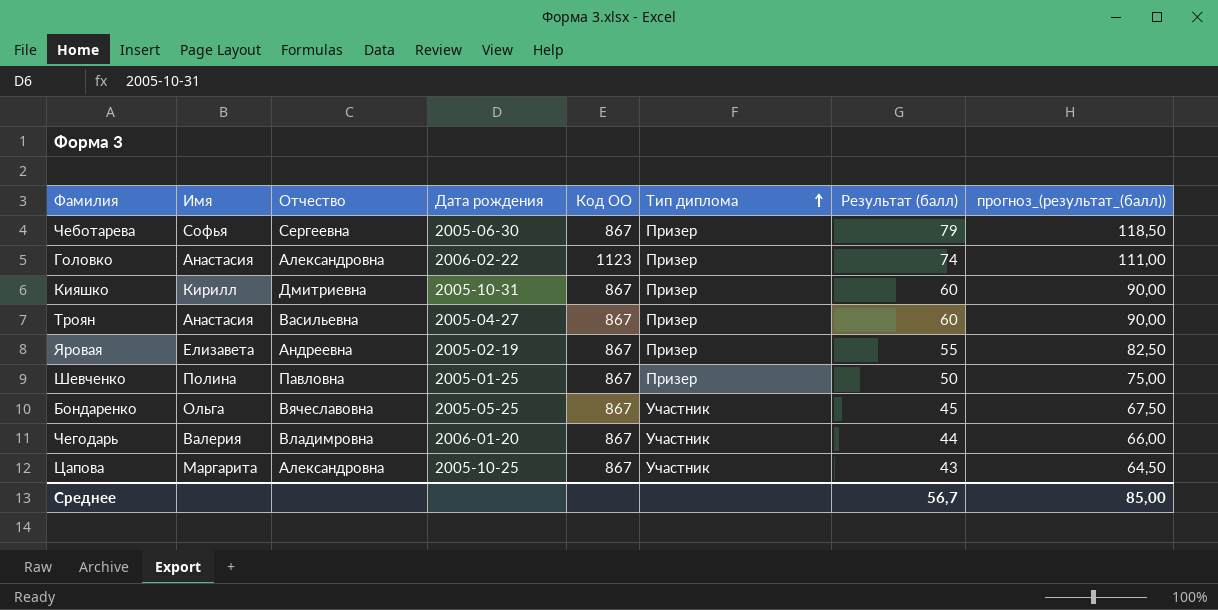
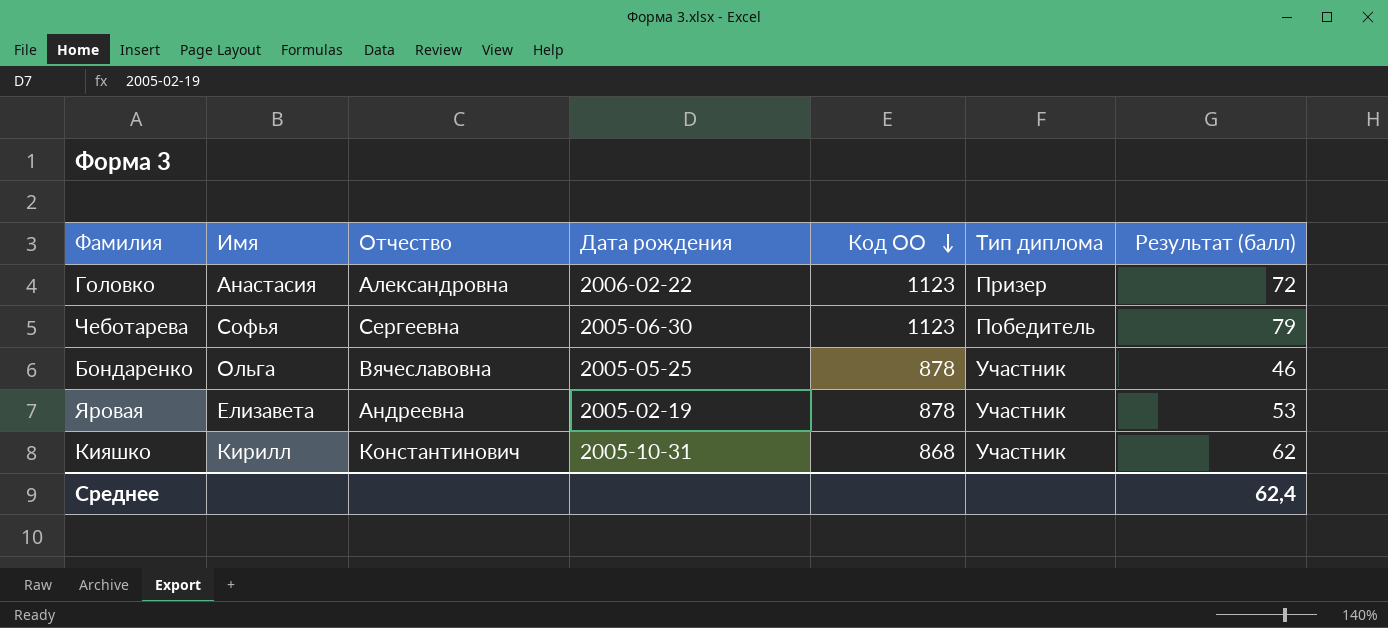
row order: Тип диплома ascending -> Код ОО descending
column прогноз_(результат_(балл)) | formula: [Результат (балл)] * 1,5 -> none
row Троян: Анастасия | Васильевна | 2005-04-27 | 867 | Призер | 60 | 90,00 -> none
row Шевченко: Полина | Павловна | 2005-01-25 | 867 | Призер | 50 | 75,00 -> none
row Чегодарь: Валерия | Владимровна | 2006-01-20 | 867 | Участник | 44 | 66,00 -> none
row Цапова: Маргарита | Александровна | 2005-10-25 | 867 | Участник | 43 | 64,50 -> none
Головко | Результат (балл): 74 -> 72
Чеботарева | Код ОО: 867 -> 1123
Чеботарева | Тип диплома: Призер -> Победитель
Бондаренко | Код ОО: 867 -> 878
Бондаренко | Результат (балл): 45 -> 46
Яровая | Код ОО: 867 -> 878
Яровая | Тип диплома: Призер -> Участник
Яровая | Результат (балл): 55 -> 53
Кияшко | Отчество: Дмитриевна -> Константинович
Кияшко | Код ОО: 867 -> 868
Кияшко | Тип диплома: Призер -> Участник
Кияшко | Результат (балл): 60 -> 62
Среднее | Результат (балл): 56,7 -> 62,4

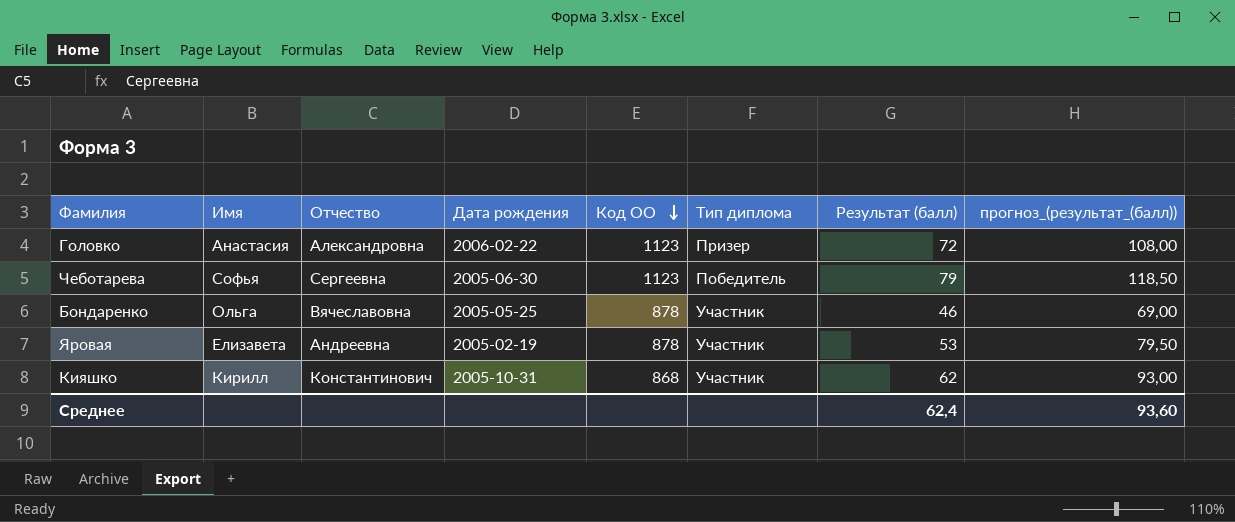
column прогноз_(результат_(балл)) | formula: none -> [Результат (балл)] * 1,5

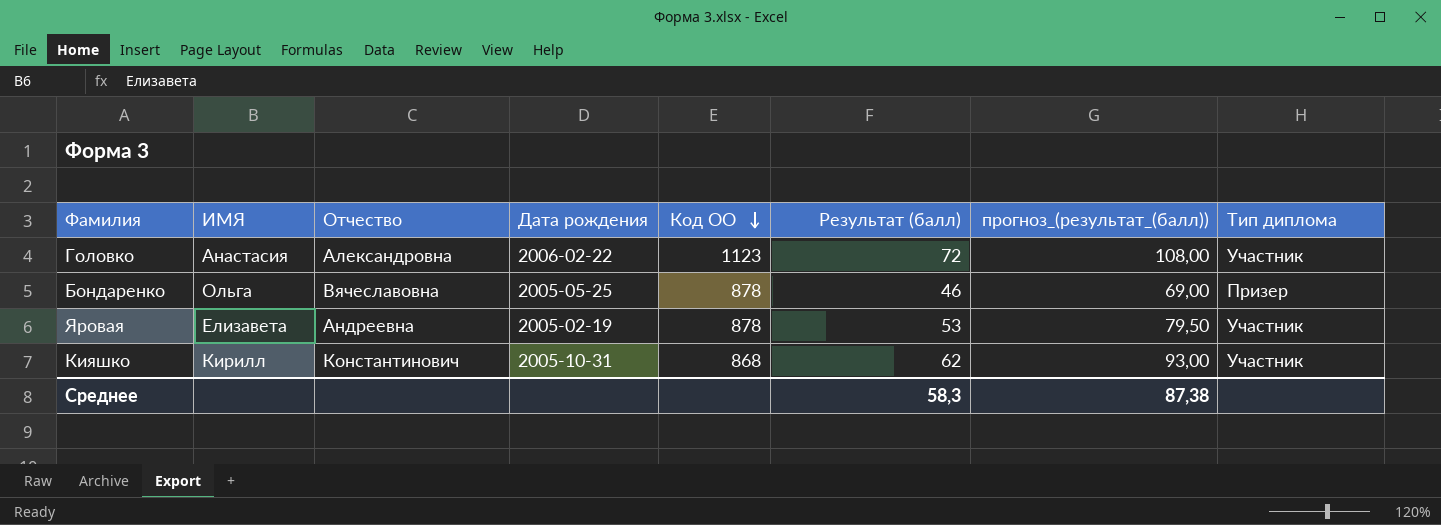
column name: Имя -> ИМЯ
column Тип диплома | position: 6 -> 8
row Чеботарева: Софья | Сергеевна | 2005-06-30 | 1123 | Победитель | 79 | 118,50 -> none
Головко | Тип диплома: Призер -> Участник
Бондаренко | Тип диплома: Участник -> Призер
Среднее | Результат (балл): 62,4 -> 58,3
Среднее | прогноз_(результат_(балл)): 93,60 -> 87,38

